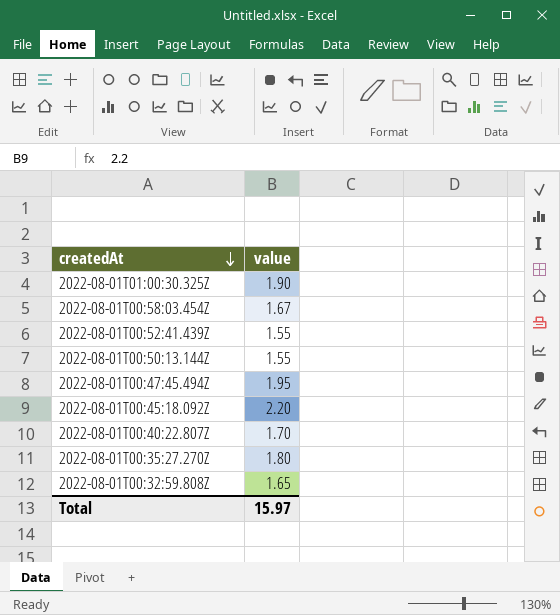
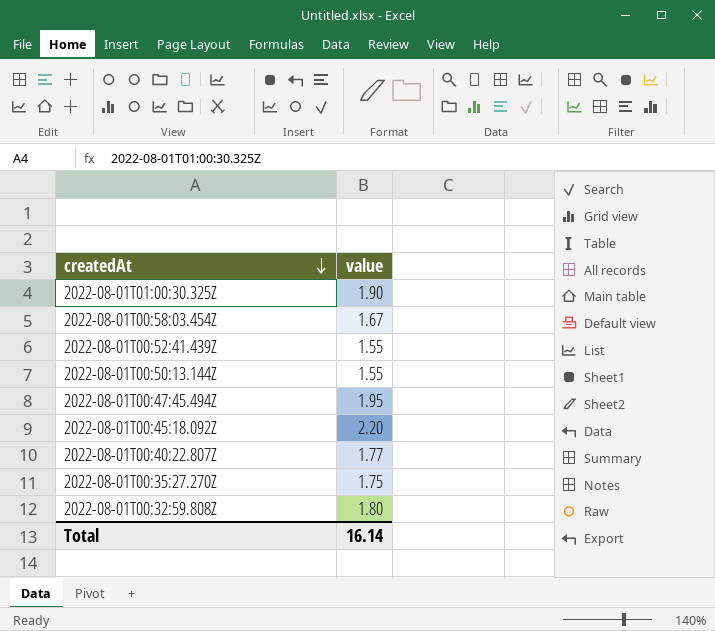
2022-08-01T00:40:22.807Z | value: 1.70 -> 1.77
2022-08-01T00:35:27.270Z | value: 1.80 -> 1.75
2022-08-01T00:32:59.808Z | value: 1.65 -> 1.80
Total | value: 15.97 -> 16.14

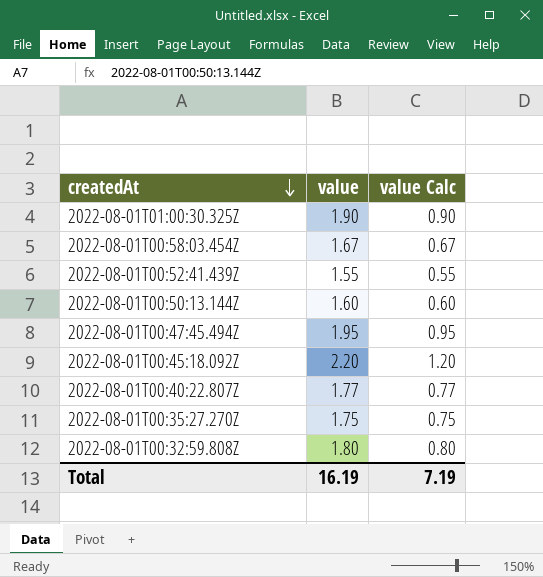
column value Calc | formula: none -> [value] - 1
2022-08-01T00:50:13.144Z | value: 1.55 -> 1.60
Total | value: 16.14 -> 16.19

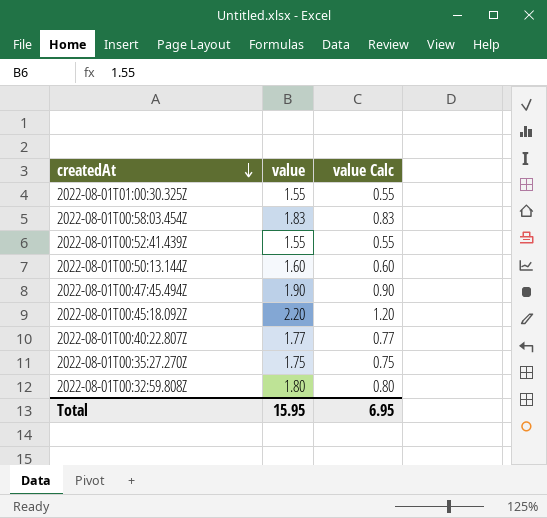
2022-08-01T01:00:30.325Z | value: 1.90 -> 1.55
2022-08-01T01:00:30.325Z | value Calc: 0.90 -> 0.55
2022-08-01T00:58:03.454Z | value: 1.67 -> 1.83
2022-08-01T00:58:03.454Z | value Calc: 0.67 -> 0.83
2022-08-01T00:47:45.494Z | value: 1.95 -> 1.90
2022-08-01T00:47:45.494Z | value Calc: 0.95 -> 0.90
Total | value: 16.19 -> 15.95
Total | value Calc: 7.19 -> 6.95

